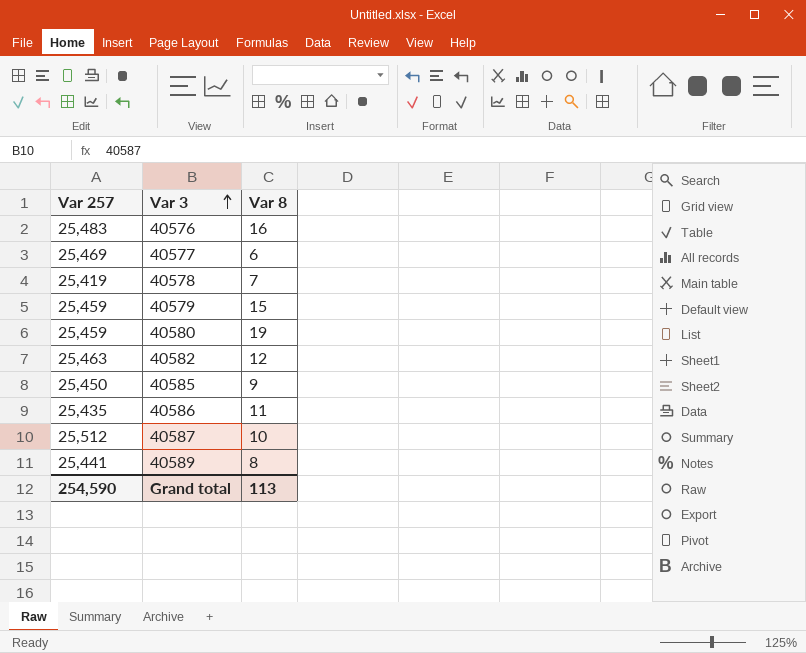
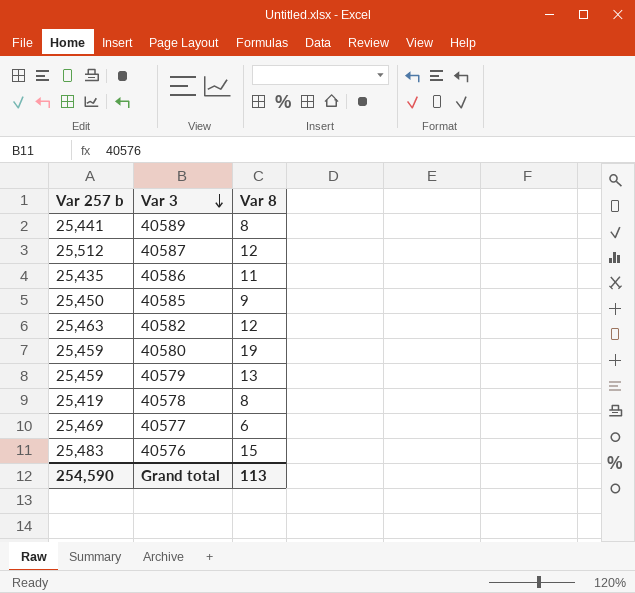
row order: Var 3 ascending -> Var 3 descending
column name: Var 257 -> Var 257 b
40587 | Var 8: 10 -> 12
40579 | Var 8: 15 -> 13
40578 | Var 8: 7 -> 8
40576 | Var 8: 16 -> 15

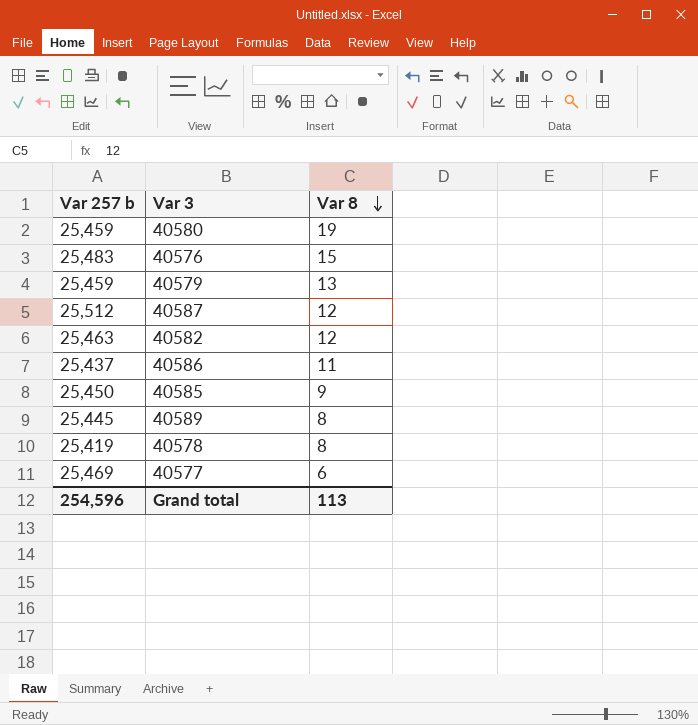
row order: Var 3 descending -> Var 8 descending
40586 | Var 257 b: 25,435 -> 25,437
40589 | Var 257 b: 25,441 -> 25,445
Grand total | Var 257 b: 254,590 -> 254,596

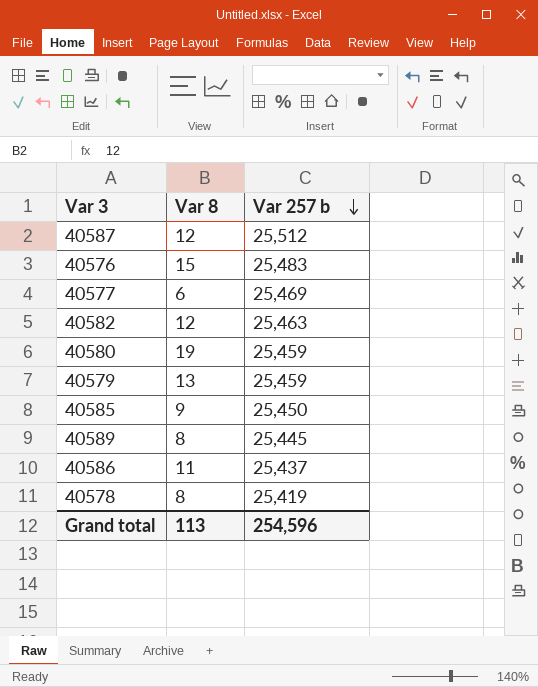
row order: Var 8 descending -> Var 257 b descending
column Var 257 b | position: 1 -> 3

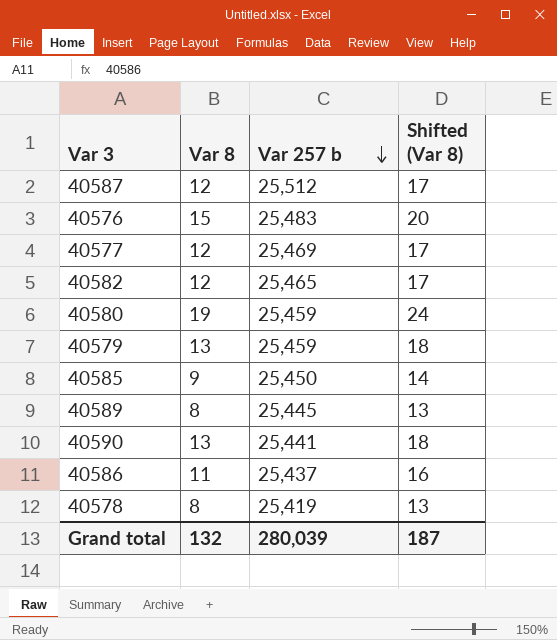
column Shifted (Var 8) | formula: none -> [Var 8] + 5
40577 | Var 8: 6 -> 12
40582 | Var 257 b: 25,463 -> 25,465
row 40590: none -> 13 | 25,441 | 18
Grand total | Var 8: 113 -> 132
Grand total | Var 257 b: 254,596 -> 280,039

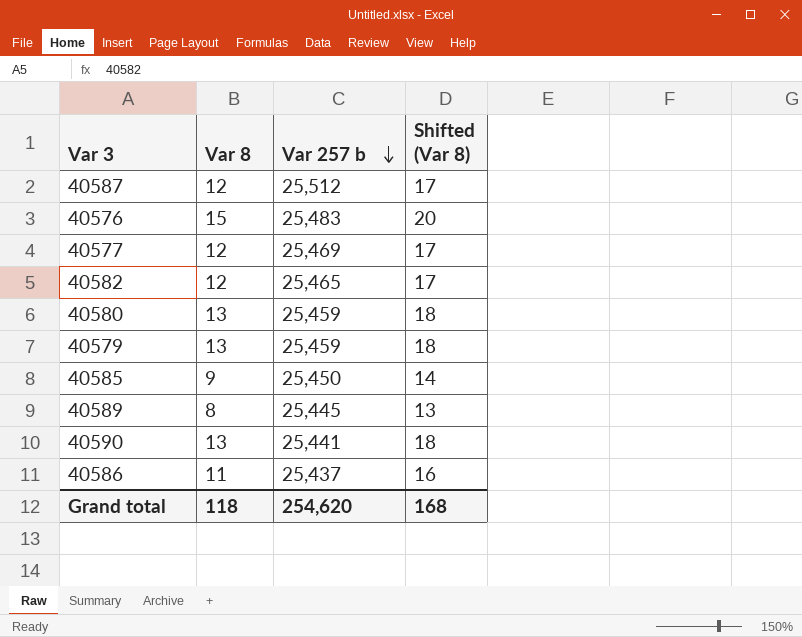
row 40578: 8 | 25,419 | 13 -> none
40580 | Var 8: 19 -> 13
40580 | Shifted (Var 8): 24 -> 18
Grand total | Var 8: 132 -> 118
Grand total | Var 257 b: 280,039 -> 254,620
Grand total | Shifted (Var 8): 187 -> 168

